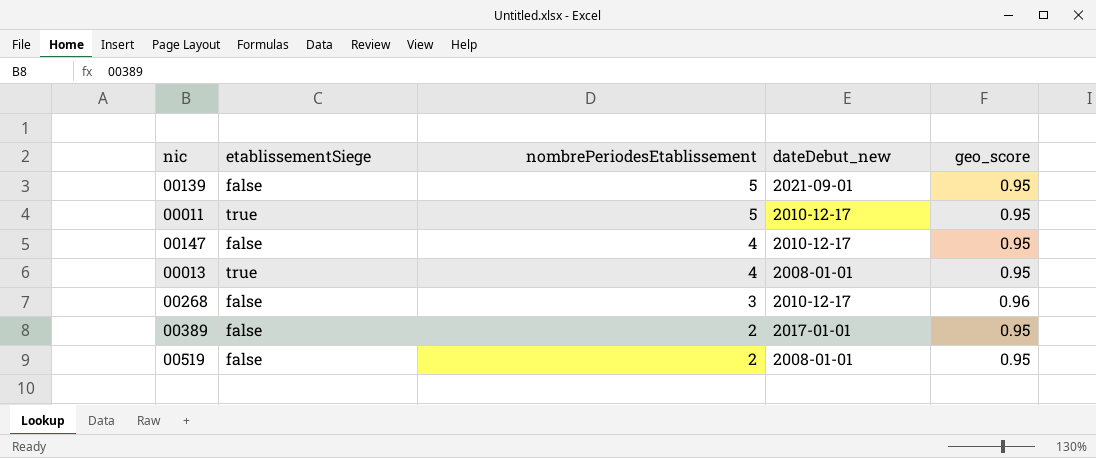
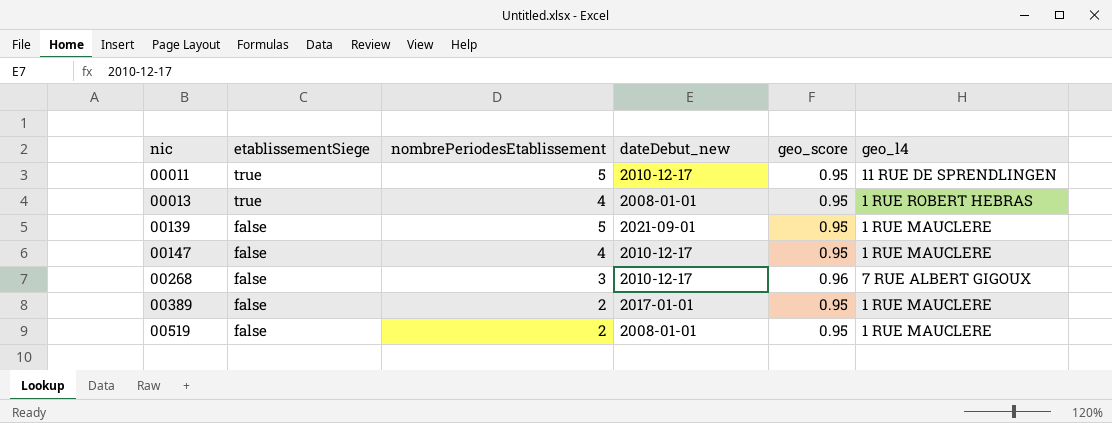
row order: nombrePeriodesEtablissement descending -> nic ascending
column geo_l4 | position: none -> 6

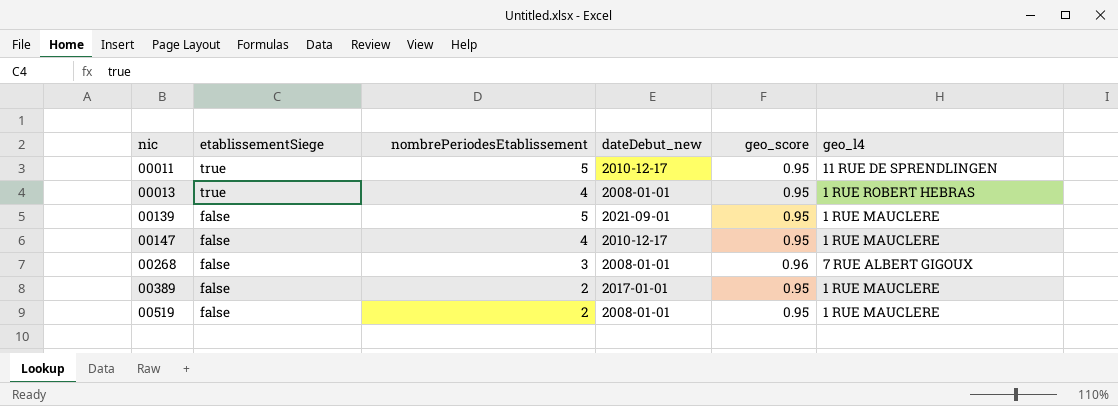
00268 | dateDebut_new: 2010-12-17 -> 2008-01-01

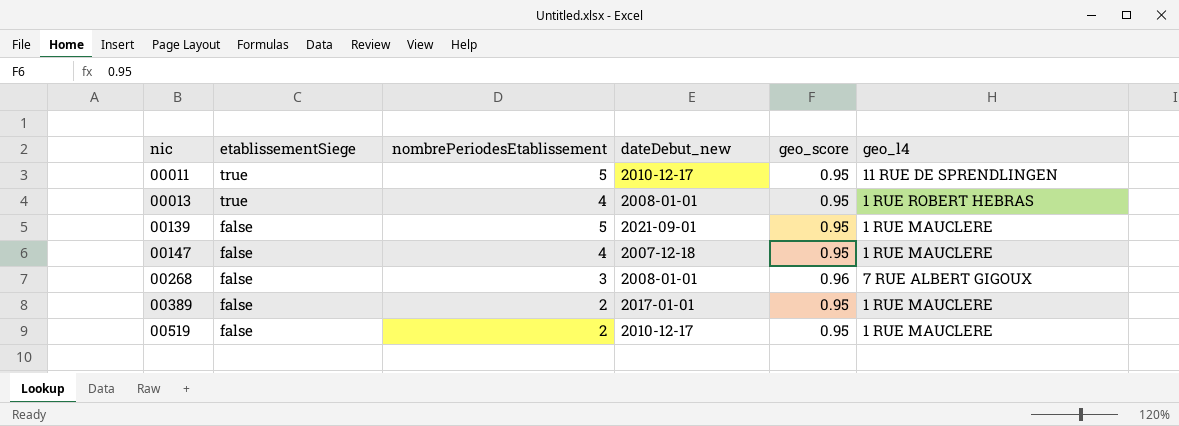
00147 | dateDebut_new: 2010-12-17 -> 2007-12-18
00519 | dateDebut_new: 2008-01-01 -> 2010-12-17

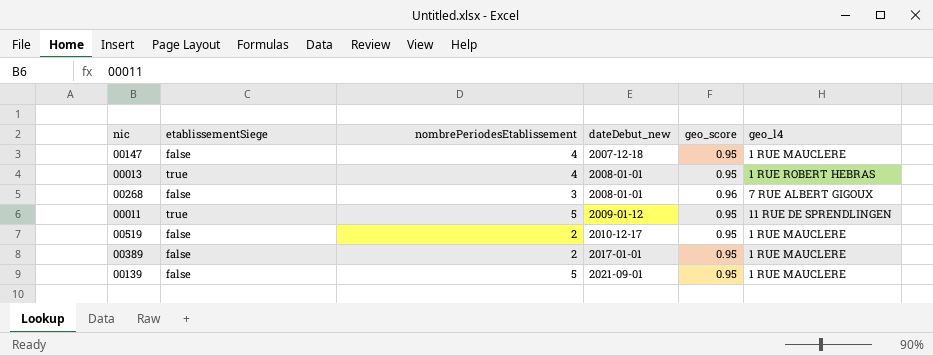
row order: nic ascending -> dateDebut_new ascending
00011 | dateDebut_new: 2010-12-17 -> 2009-01-12

